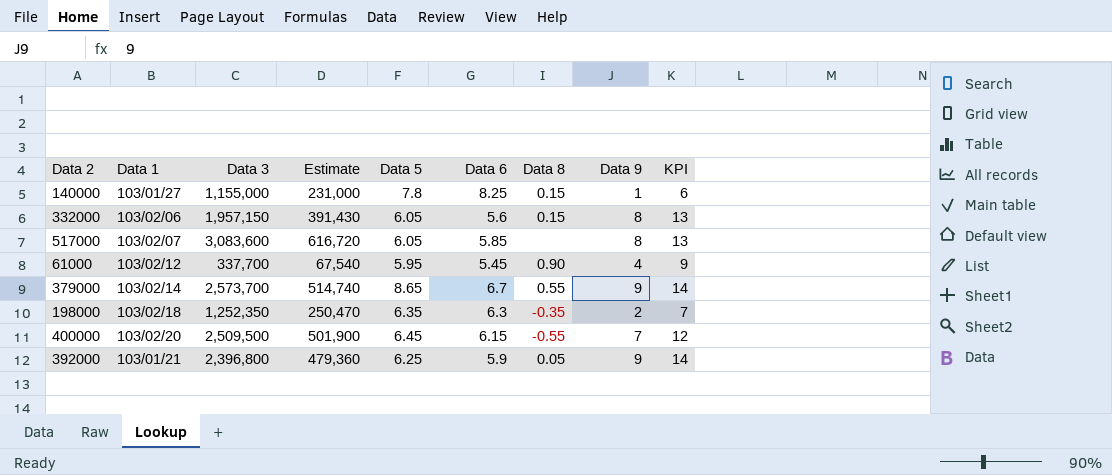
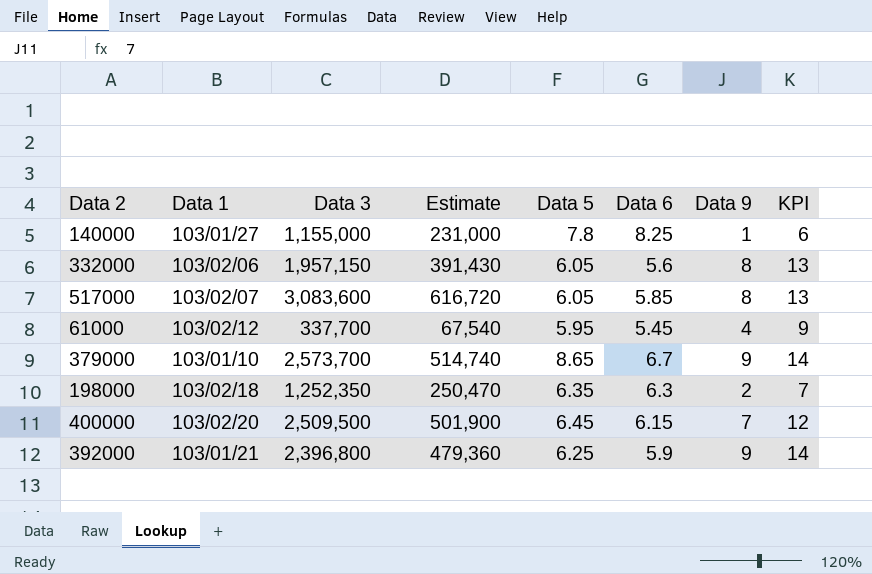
column Data 8 | position: 7 -> none
379000 | Data 1: 103/02/14 -> 103/01/10

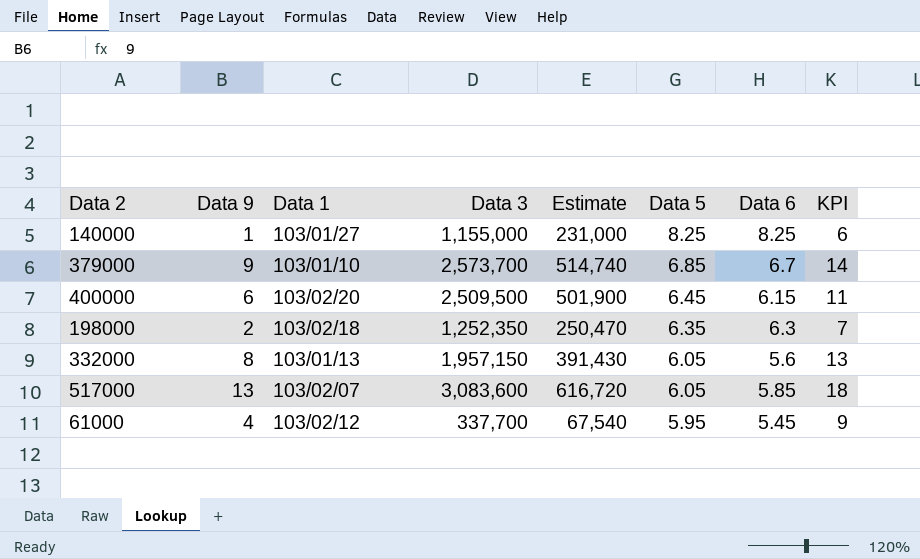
row order: none -> Data 5 descending
column Data 9 | position: 7 -> 2
row 392000: 103/01/21 | 2,396,800 | 479,360 | 6.25 | 5.9 | 9 | 14 -> none
140000 | Data 5: 7.8 -> 8.25
379000 | Data 5: 8.65 -> 6.85
400000 | Data 9: 7 -> 6
400000 | KPI: 12 -> 11
332000 | Data 1: 103/02/06 -> 103/01/13
517000 | Data 9: 8 -> 13
517000 | KPI: 13 -> 18

